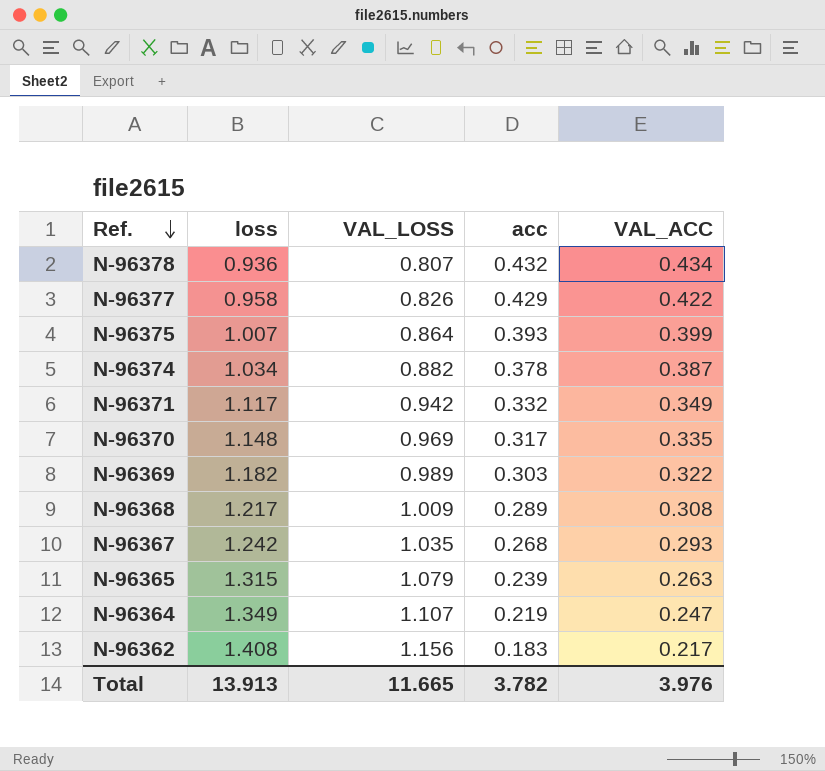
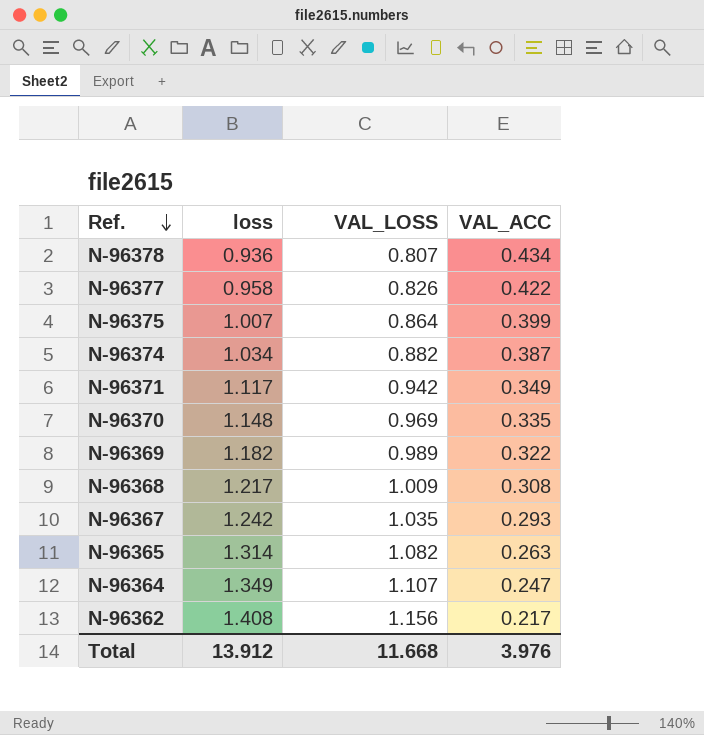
column acc | position: 4 -> none
N-96365 | loss: 1.315 -> 1.314
N-96365 | VAL_LOSS: 1.079 -> 1.082
Total | loss: 13.913 -> 13.912
Total | VAL_LOSS: 11.665 -> 11.668

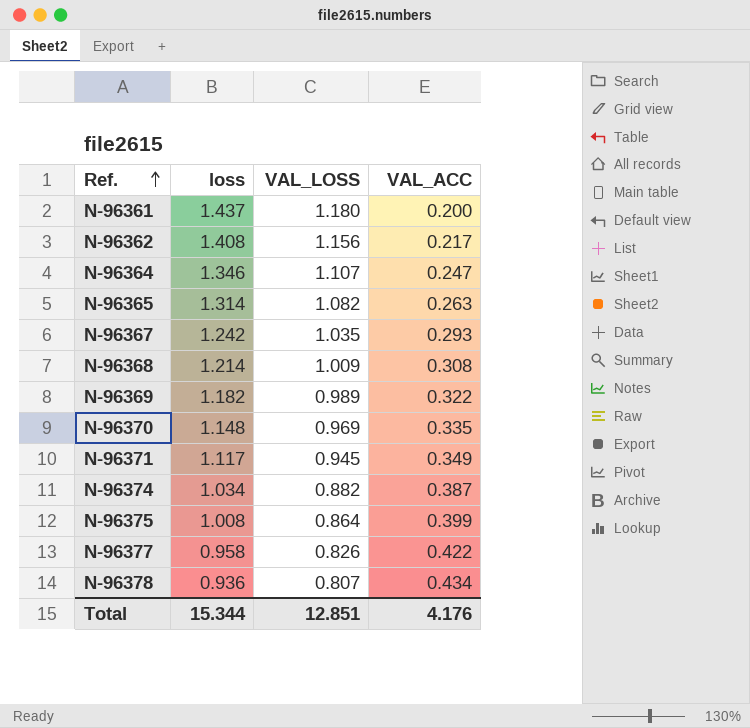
row order: Ref. descending -> Ref. ascending
row N-96361: none -> 1.437 | 1.180 | 0.200
N-96364 | loss: 1.349 -> 1.346
N-96368 | loss: 1.217 -> 1.214
N-96371 | VAL_LOSS: 0.942 -> 0.945
N-96375 | loss: 1.007 -> 1.008
Total | loss: 13.912 -> 15.344
Total | VAL_LOSS: 11.668 -> 12.851
Total | VAL_ACC: 3.976 -> 4.176

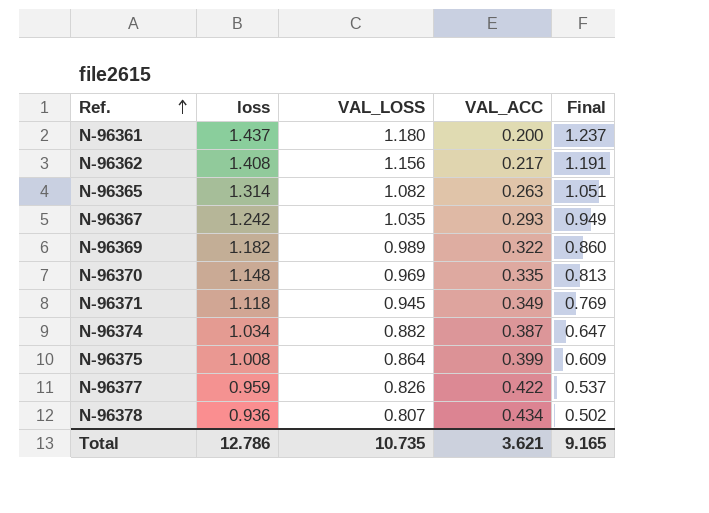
column Final | formula: none -> [loss] - [VAL_ACC]
row N-96364: 1.346 | 1.107 | 0.247 -> none
row N-96368: 1.214 | 1.009 | 0.308 -> none
N-96371 | loss: 1.117 -> 1.118
N-96377 | loss: 0.958 -> 0.959
Total | loss: 15.344 -> 12.786
Total | VAL_LOSS: 12.851 -> 10.735
Total | VAL_ACC: 4.176 -> 3.621

